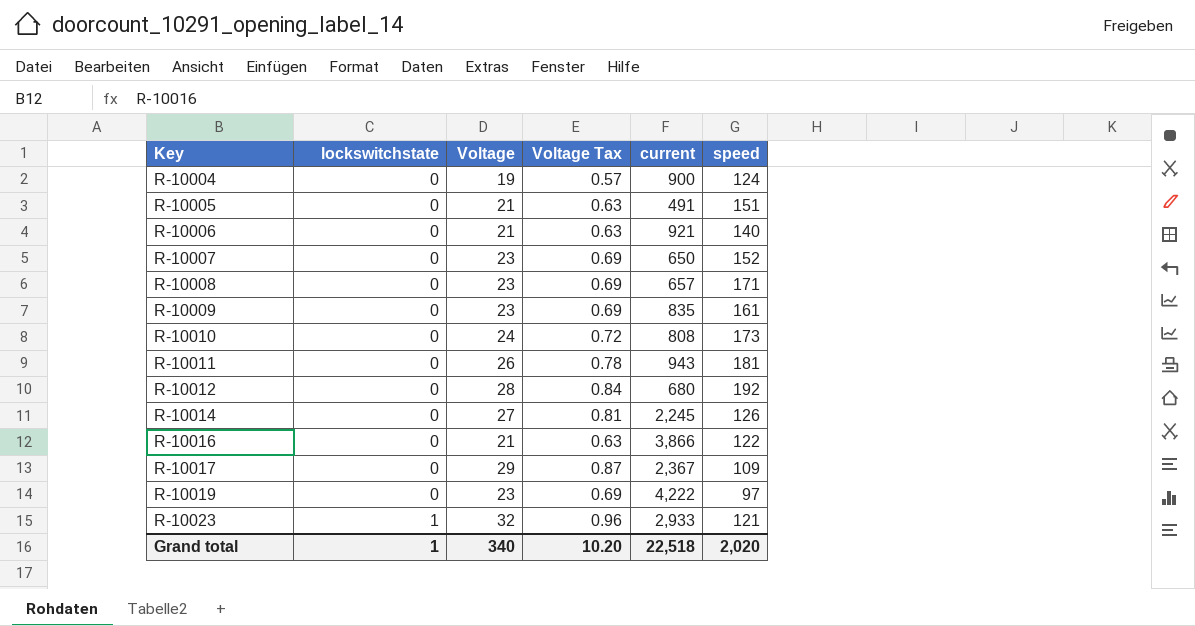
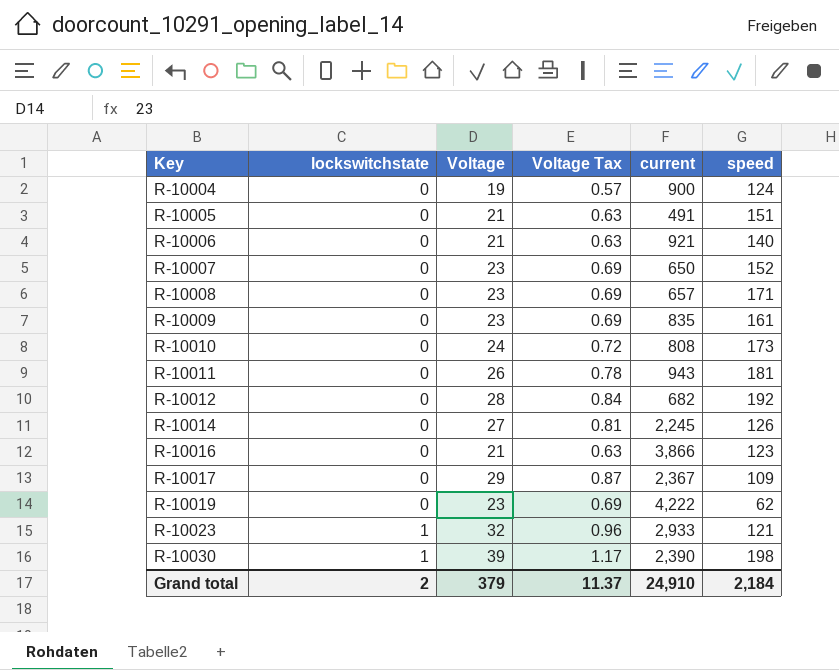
R-10012 | current: 680 -> 682
R-10016 | speed: 122 -> 123
R-10019 | speed: 97 -> 62
row R-10030: none -> 1 | 39 | 1.17 | 2,390 | 198
Grand total | lockswitchstate: 1 -> 2
Grand total | Voltage: 340 -> 379
Grand total | Voltage Tax: 10.20 -> 11.37
Grand total | current: 22,518 -> 24,910
Grand total | speed: 2,020 -> 2,184

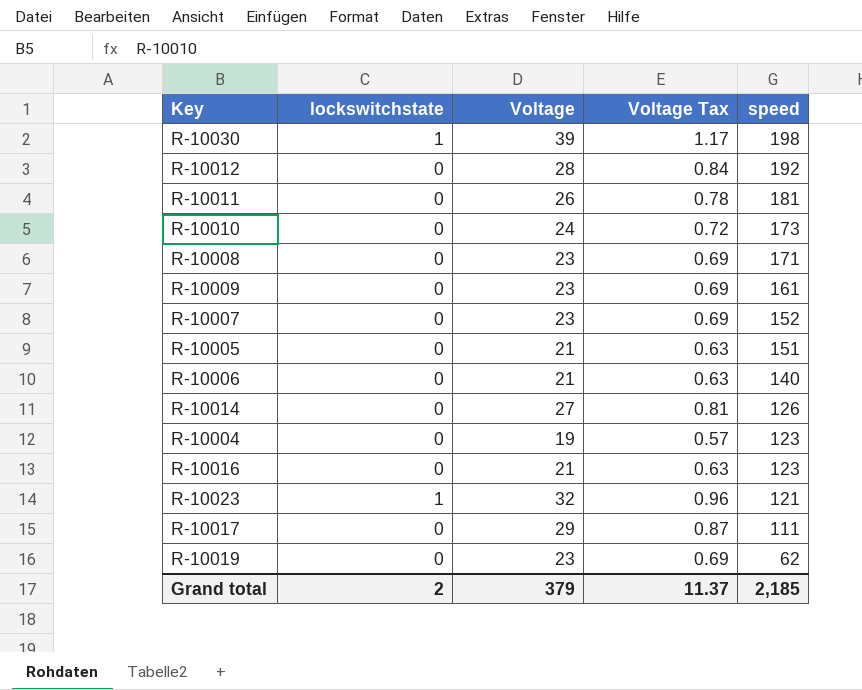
row order: Key ascending -> speed descending
column current | position: 5 -> none
R-10004 | speed: 124 -> 123
R-10017 | speed: 109 -> 111
Grand total | speed: 2,184 -> 2,185

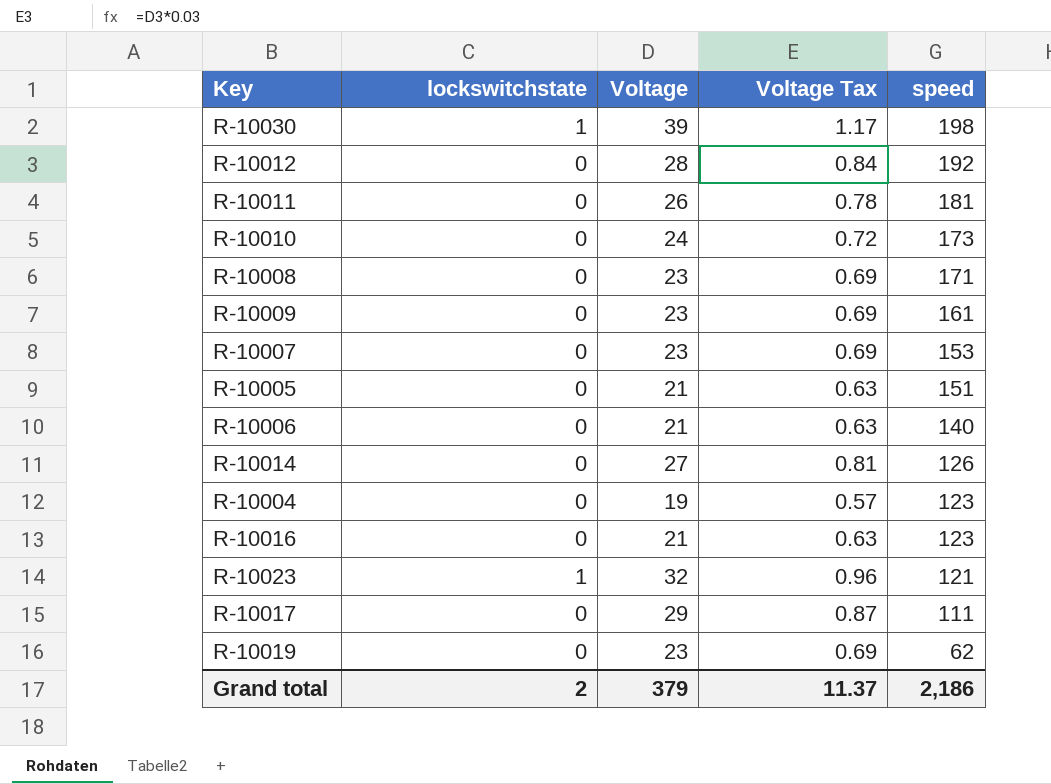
R-10007 | speed: 152 -> 153
Grand total | speed: 2,185 -> 2,186

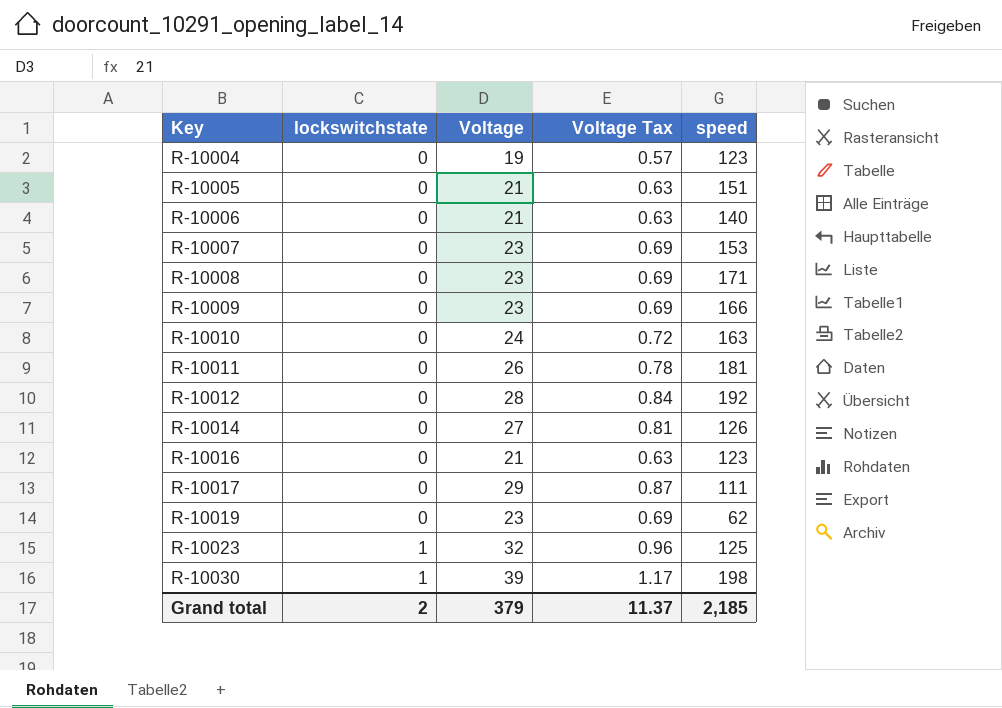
row order: speed descending -> Key ascending
R-10009 | speed: 161 -> 166
R-10010 | speed: 173 -> 163
R-10023 | speed: 121 -> 125
Grand total | speed: 2,186 -> 2,185

